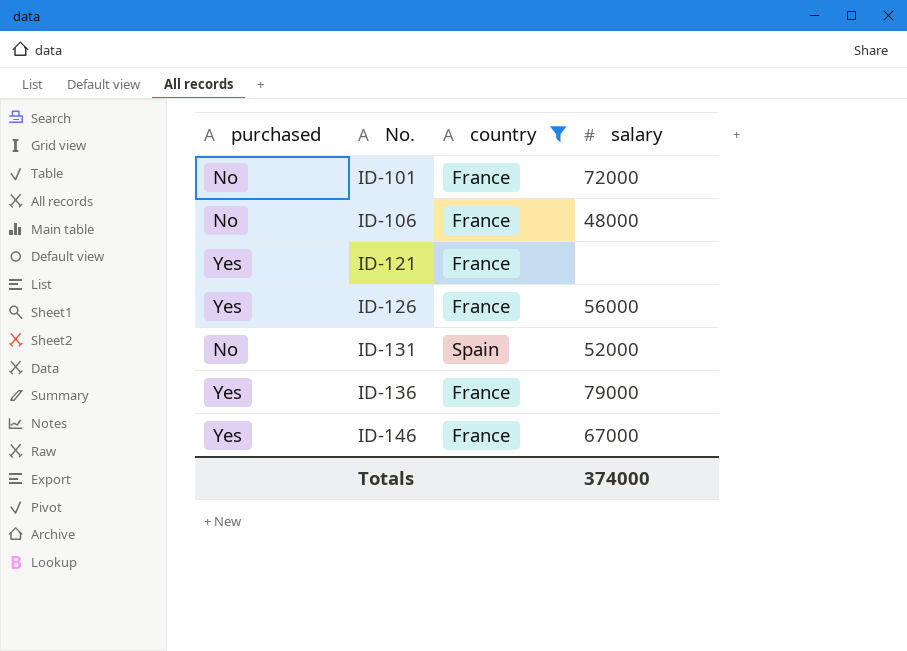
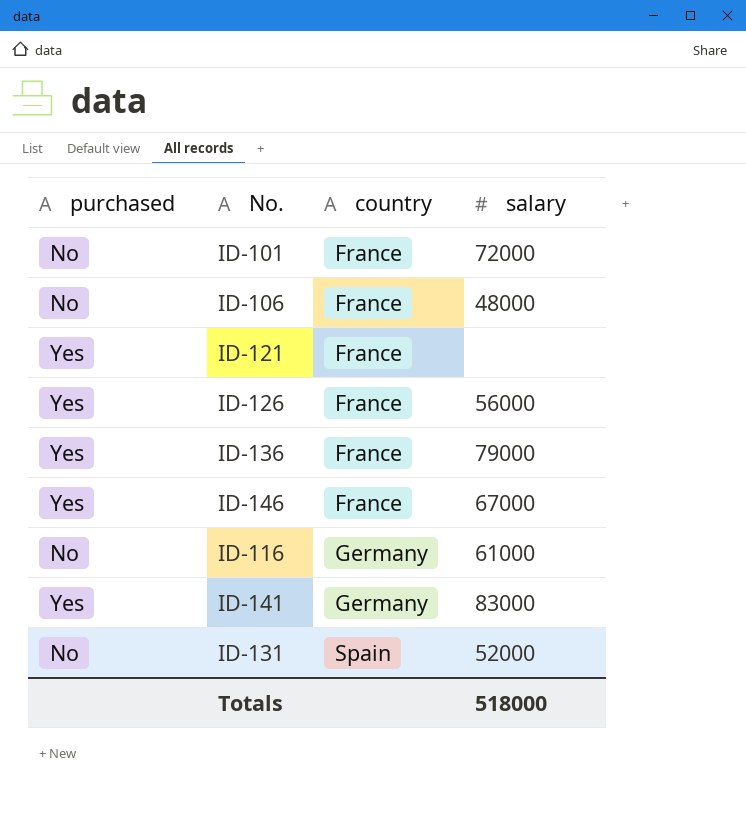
filter: country != Germany -> none
row order: No. ascending -> country ascending
Totals | salary: 374000 -> 518000

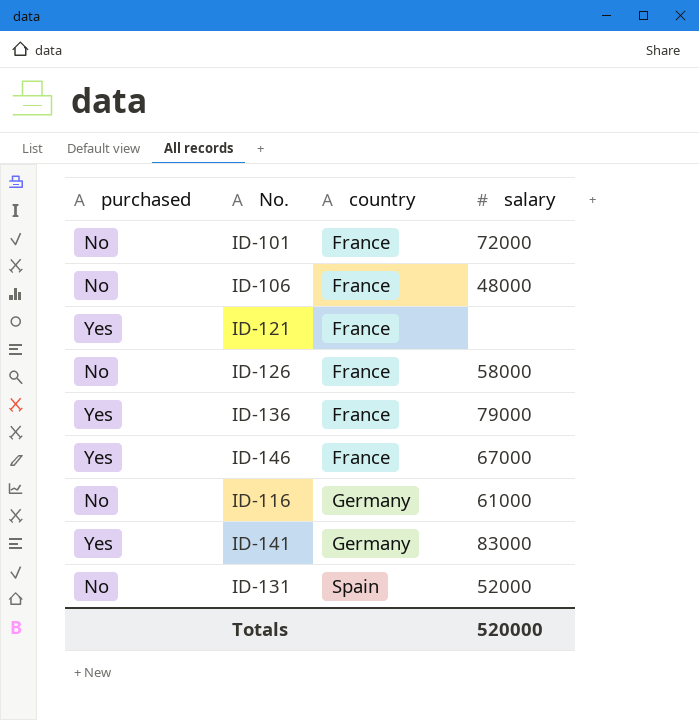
ID-126 | purchased: Yes -> No
ID-126 | salary: 56000 -> 58000
Totals | salary: 518000 -> 520000

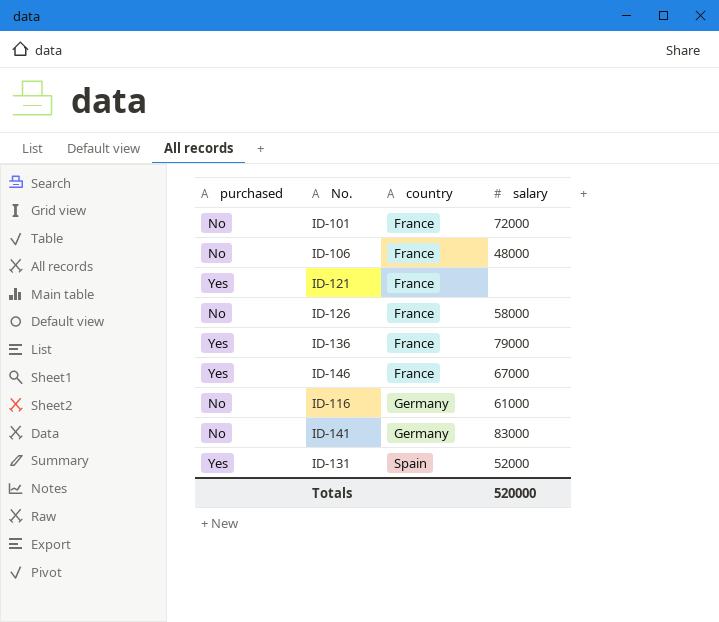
ID-141 | purchased: Yes -> No
ID-131 | purchased: No -> Yes

